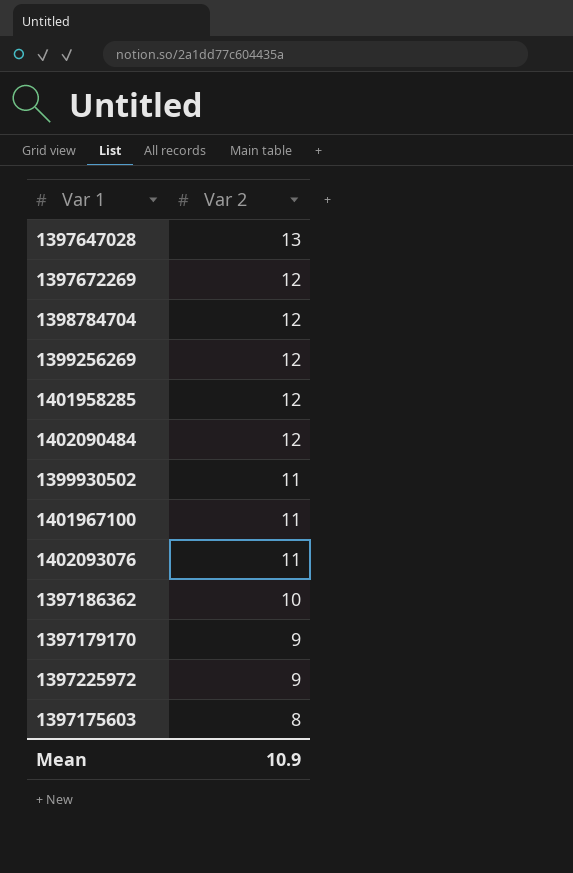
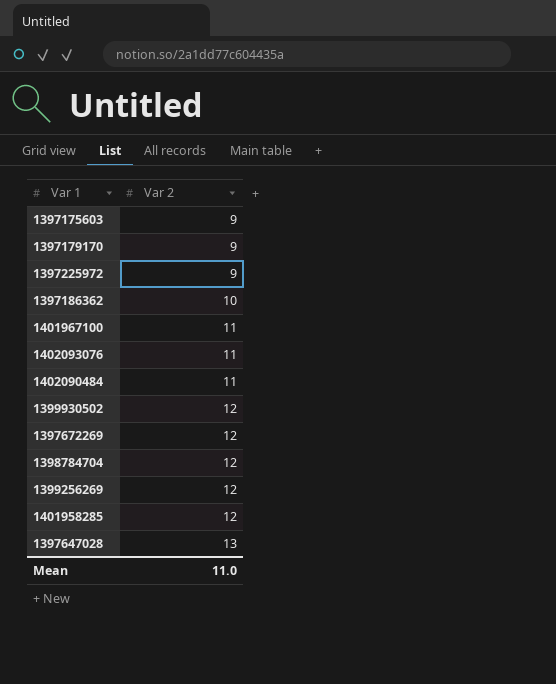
row order: Var 2 descending -> Var 2 ascending
1397175603 | Var 2: 8 -> 9
1402090484 | Var 2: 12 -> 11
1399930502 | Var 2: 11 -> 12
Mean | Var 2: 10.9 -> 11.0

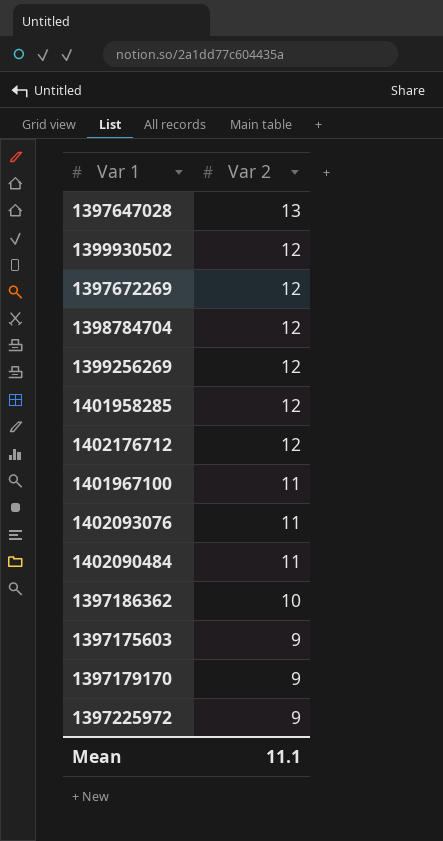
row order: Var 2 ascending -> Var 2 descending
row 1402176712: none -> 12
Mean | Var 2: 11.0 -> 11.1

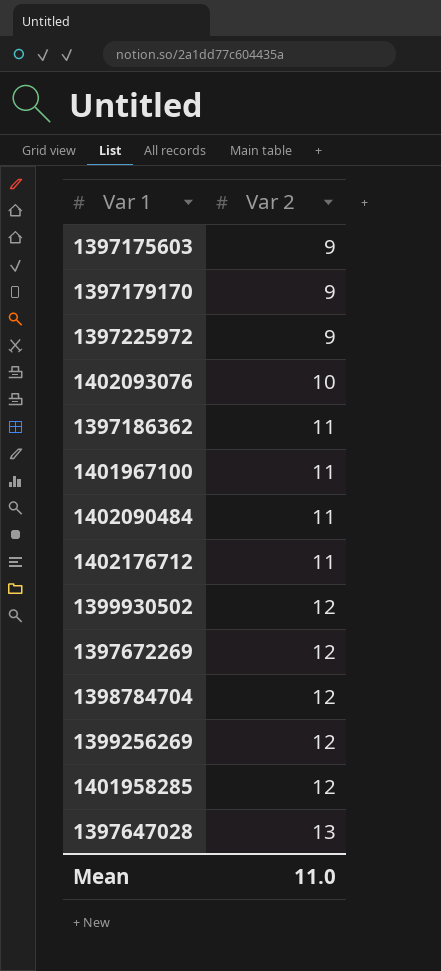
row order: Var 2 descending -> Var 2 ascending
1402093076 | Var 2: 11 -> 10
1397186362 | Var 2: 10 -> 11
1402176712 | Var 2: 12 -> 11
Mean | Var 2: 11.1 -> 11.0

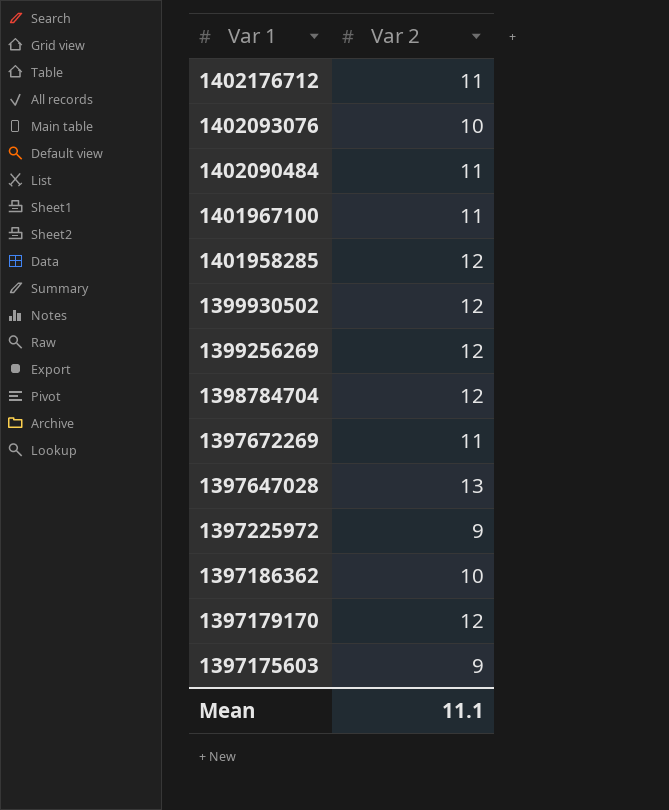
row order: Var 2 ascending -> Var 1 descending
1397672269 | Var 2: 12 -> 11
1397186362 | Var 2: 11 -> 10
1397179170 | Var 2: 9 -> 12
Mean | Var 2: 11.0 -> 11.1

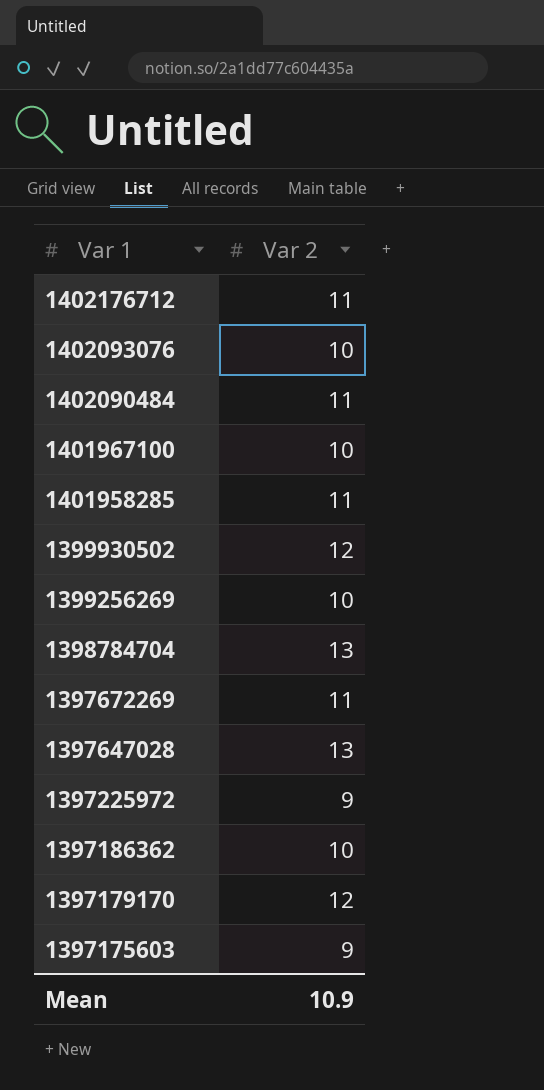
1401967100 | Var 2: 11 -> 10
1401958285 | Var 2: 12 -> 11
1399256269 | Var 2: 12 -> 10
1398784704 | Var 2: 12 -> 13
Mean | Var 2: 11.1 -> 10.9

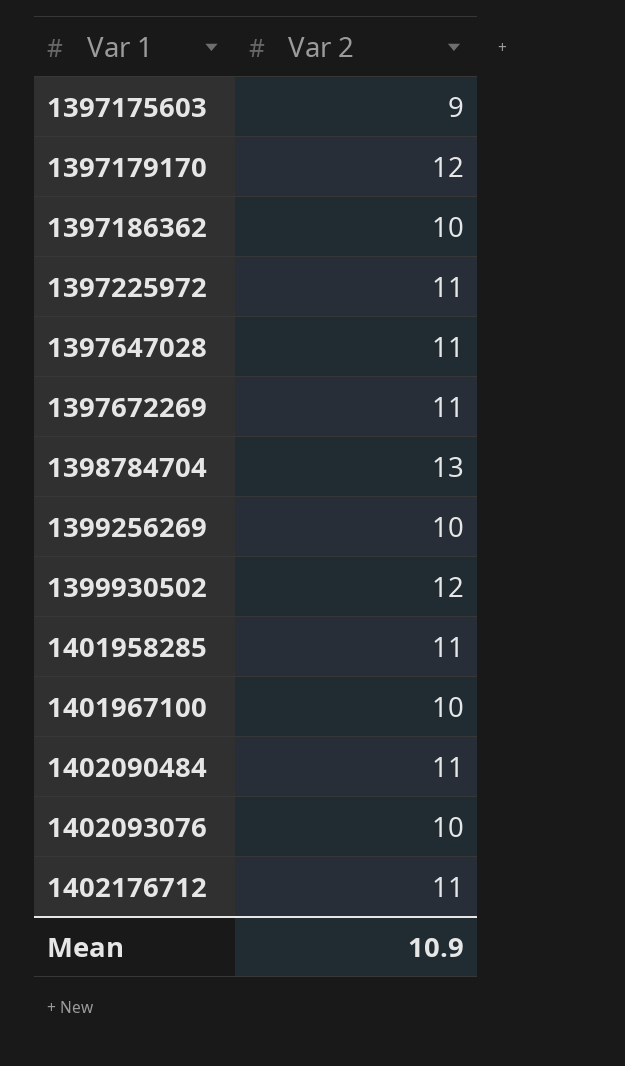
row order: Var 1 descending -> Var 1 ascending
1397225972 | Var 2: 9 -> 11
1397647028 | Var 2: 13 -> 11

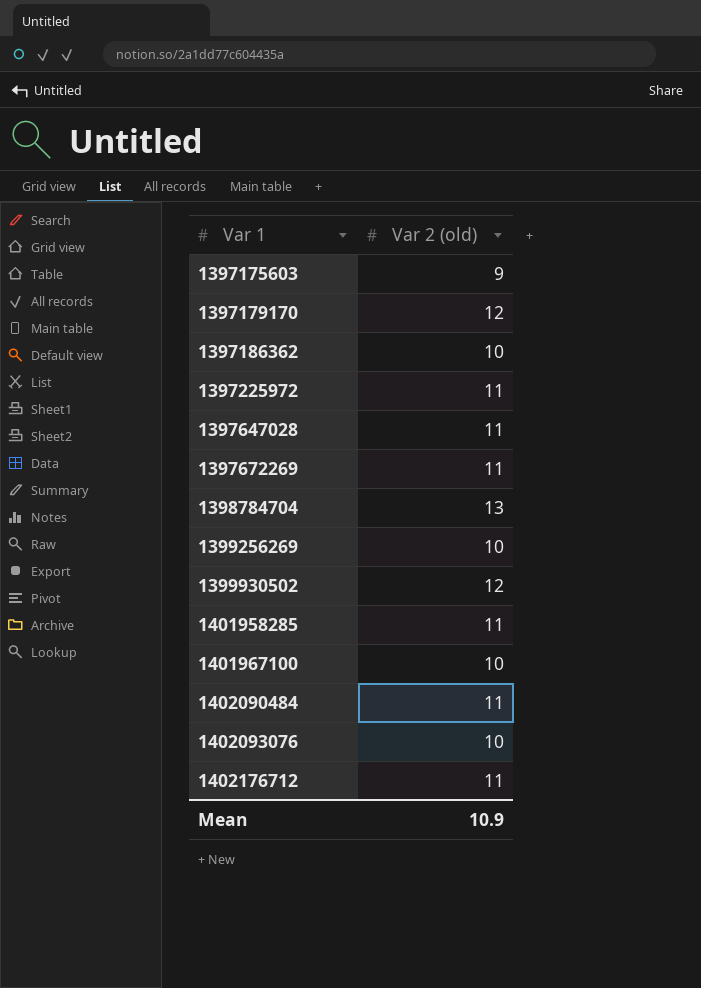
column name: Var 2 -> Var 2 (old)

